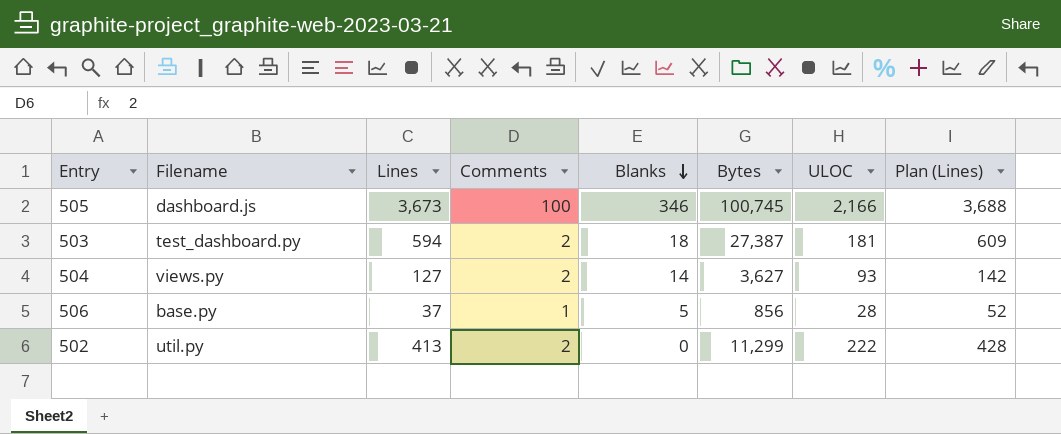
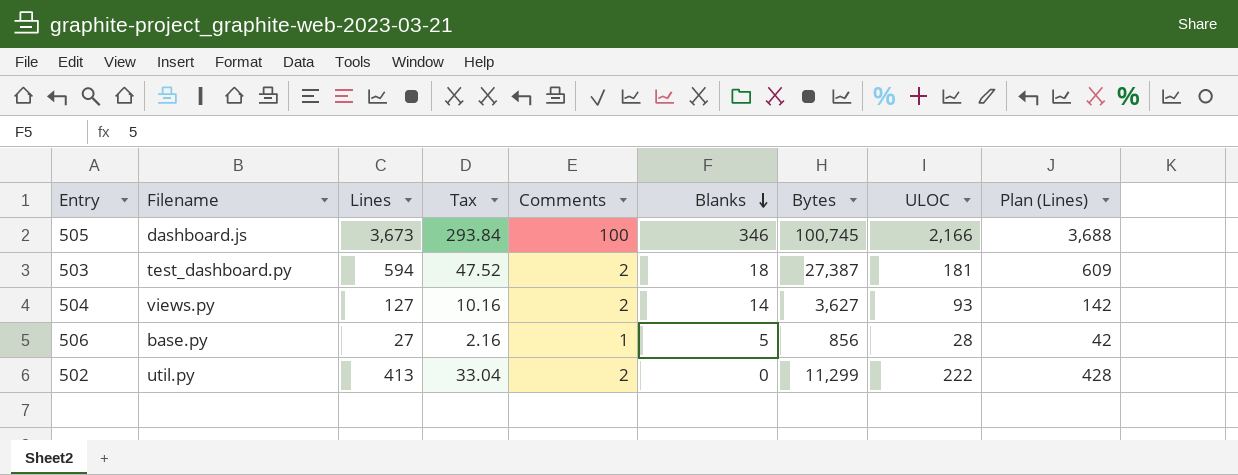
column Tax | formula: none -> [Lines] * 0.08
506 | Lines: 37 -> 27
506 | Plan (Lines): 52 -> 42

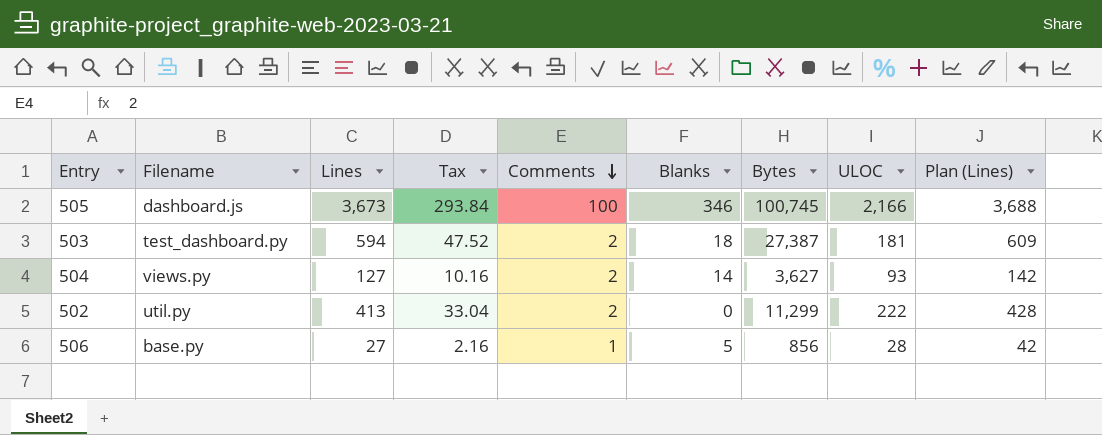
row order: Blanks descending -> Comments descending

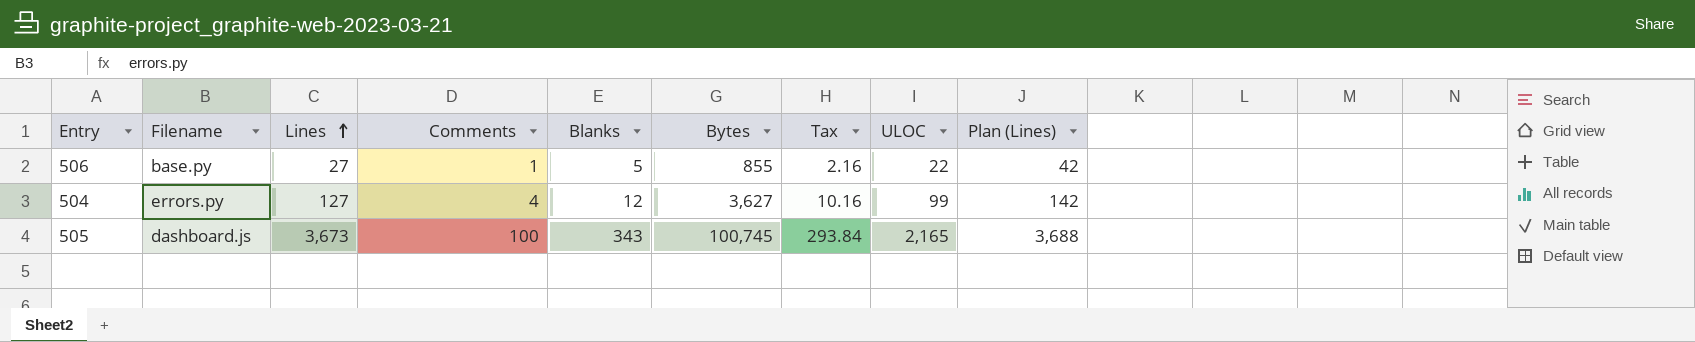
row order: Comments descending -> Lines ascending
column Tax | position: 4 -> 7
row 503: test_dashboard.py | 594 | 47.52 | 2 | 18 | 27,387 | 181 | 609 -> none
row 502: util.py | 413 | 33.04 | 2 | 0 | 11,299 | 222 | 428 -> none
506 | Bytes: 856 -> 855
506 | ULOC: 28 -> 22
504 | Filename: views.py -> errors.py
504 | Comments: 2 -> 4
504 | Blanks: 14 -> 12
504 | ULOC: 93 -> 99
505 | Blanks: 346 -> 343
505 | ULOC: 2,166 -> 2,165

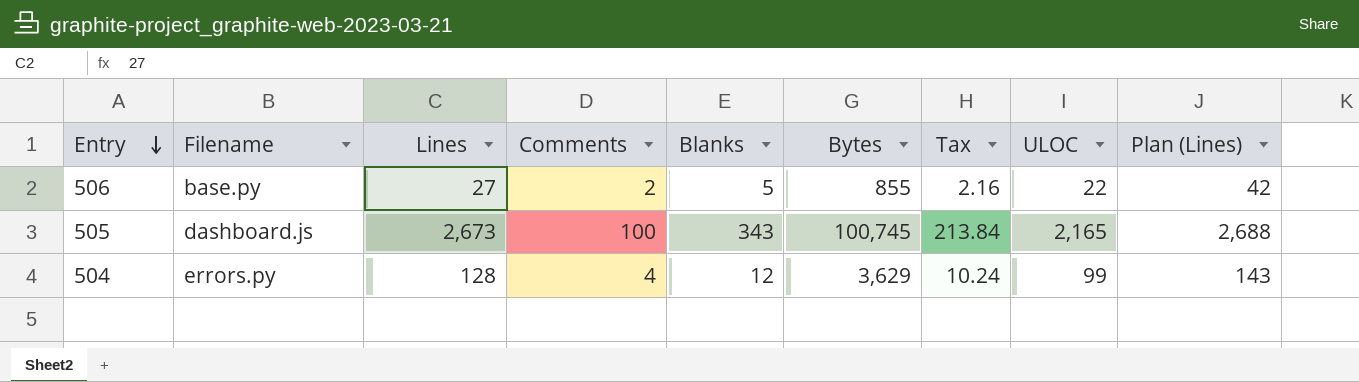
row order: Lines ascending -> Entry descending
506 | Comments: 1 -> 2
505 | Lines: 3,673 -> 2,673
505 | Tax: 293.84 -> 213.84
505 | Plan (Lines): 3,688 -> 2,688
504 | Lines: 127 -> 128
504 | Bytes: 3,627 -> 3,629
504 | Tax: 10.16 -> 10.24
504 | Plan (Lines): 142 -> 143

